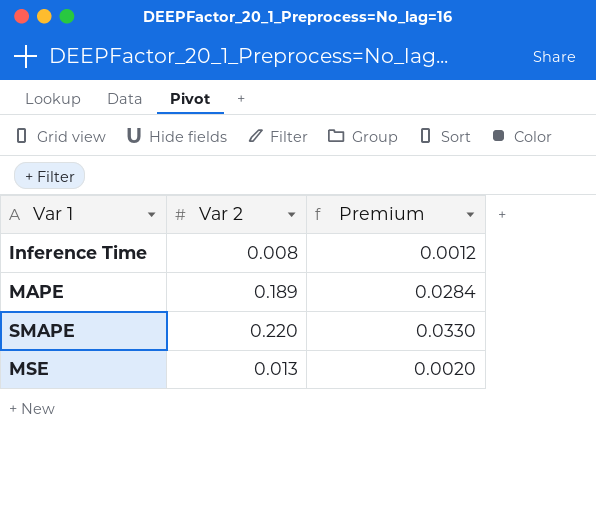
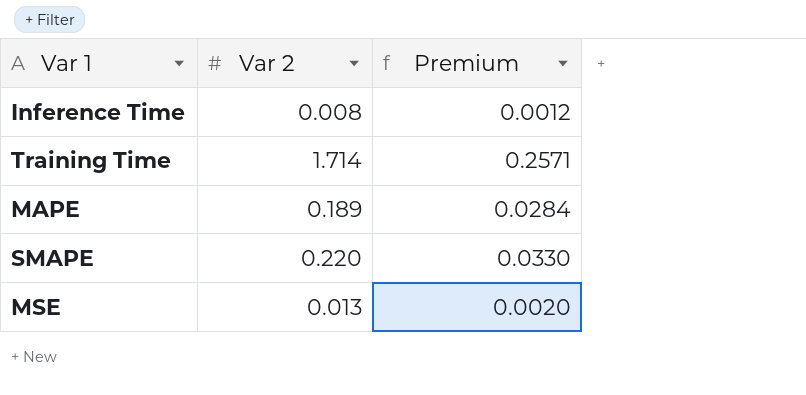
row Training Time: none -> 1.714 | 0.2571

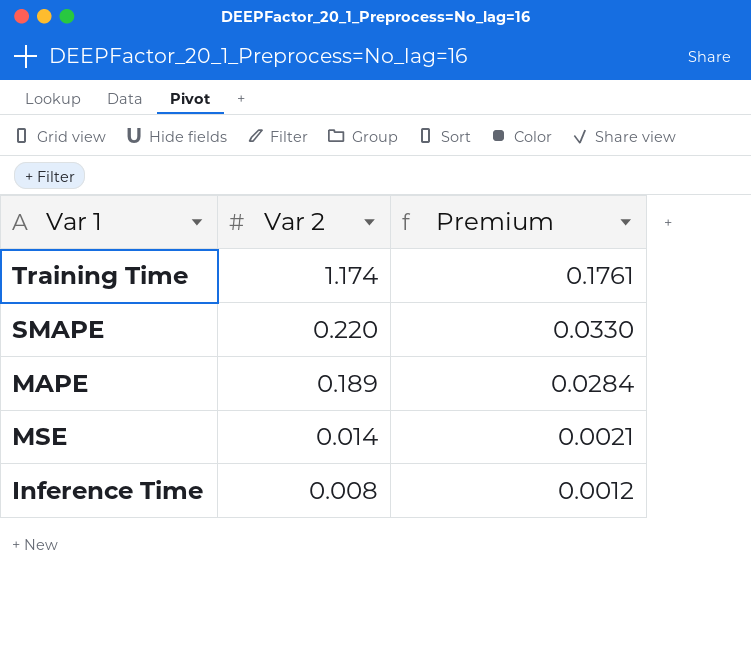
row order: none -> Var 2 descending
Training Time | Var 2: 1.714 -> 1.174
Training Time | Premium: 0.2571 -> 0.1761
MSE | Var 2: 0.013 -> 0.014
MSE | Premium: 0.0020 -> 0.0021

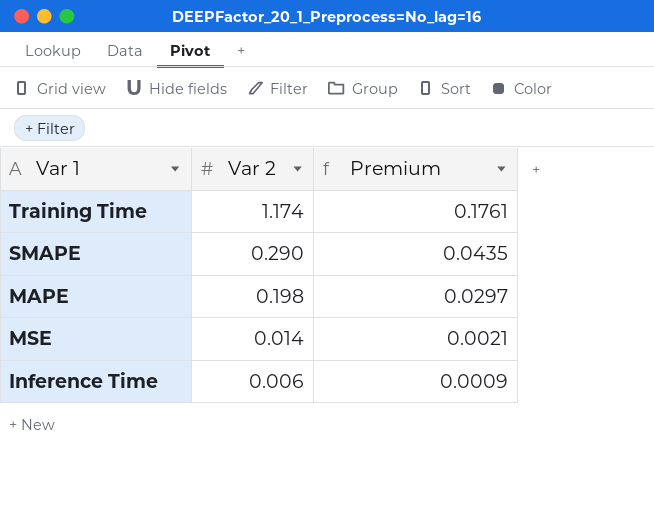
SMAPE | Var 2: 0.220 -> 0.290
SMAPE | Premium: 0.0330 -> 0.0435
MAPE | Var 2: 0.189 -> 0.198
MAPE | Premium: 0.0284 -> 0.0297
Inference Time | Var 2: 0.008 -> 0.006
Inference Time | Premium: 0.0012 -> 0.0009

